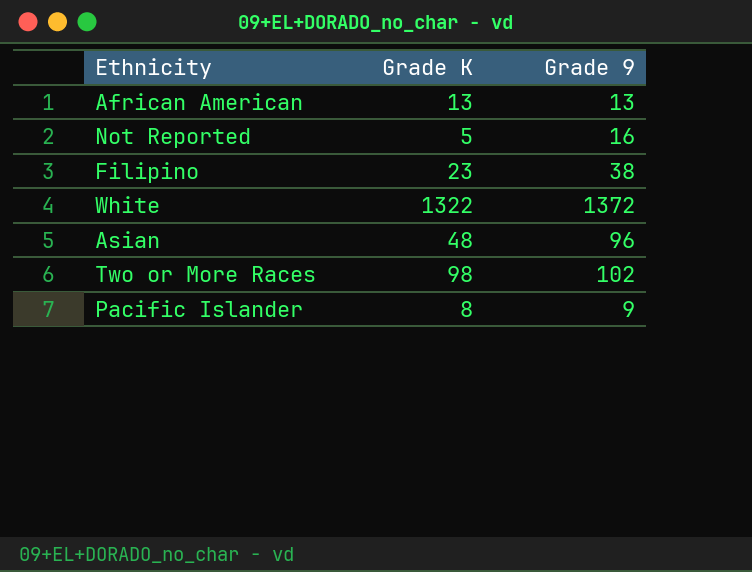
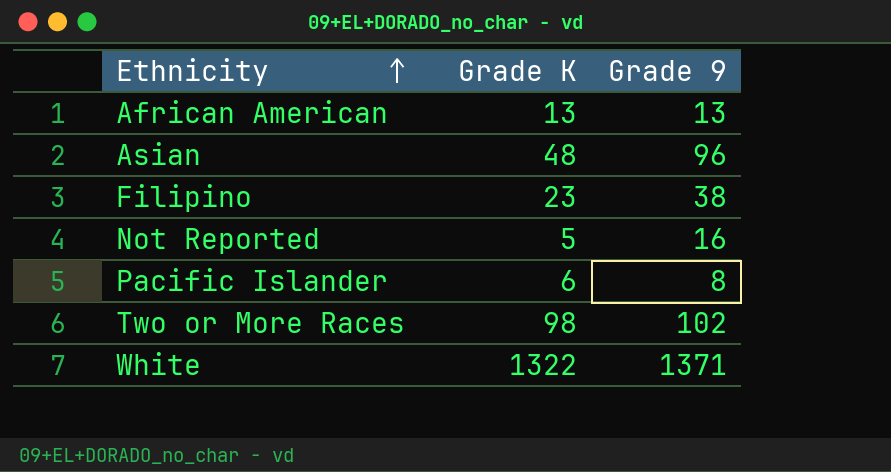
row order: none -> Ethnicity ascending
Pacific Islander | Grade K: 8 -> 6
Pacific Islander | Grade 9: 9 -> 8
White | Grade 9: 1372 -> 1371

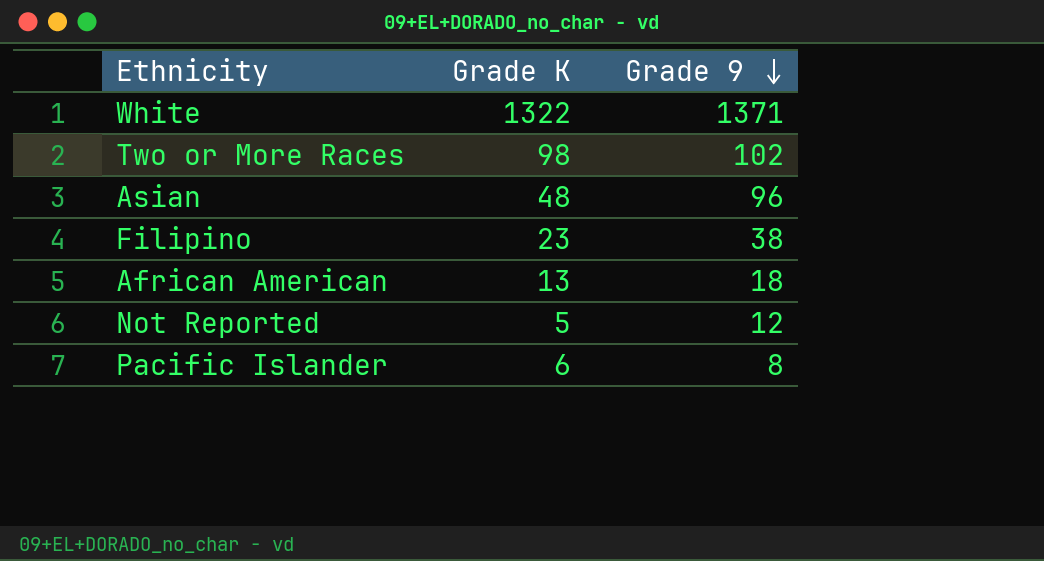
row order: Ethnicity ascending -> Grade 9 descending
African American | Grade 9: 13 -> 18
Not Reported | Grade 9: 16 -> 12

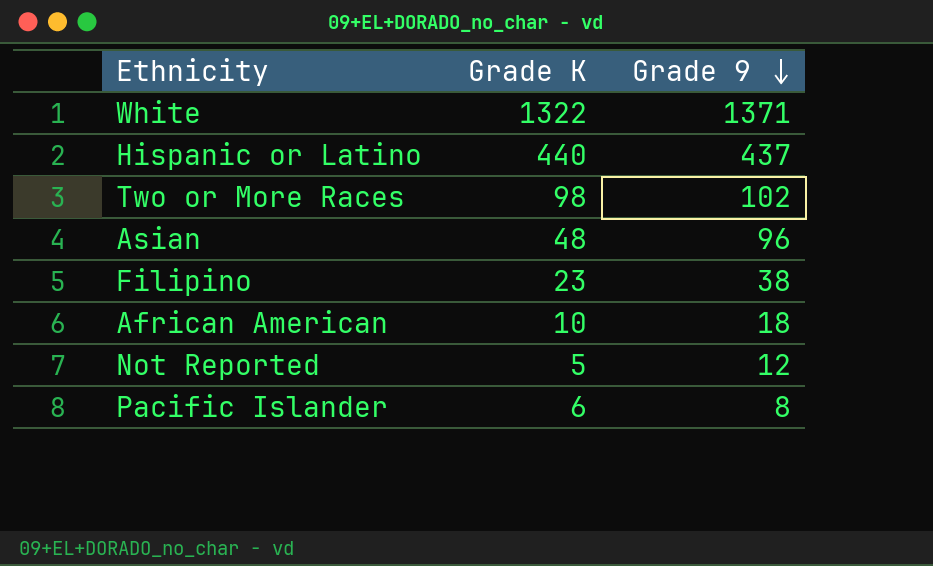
row Hispanic or Latino: none -> 440 | 437
African American | Grade K: 13 -> 10

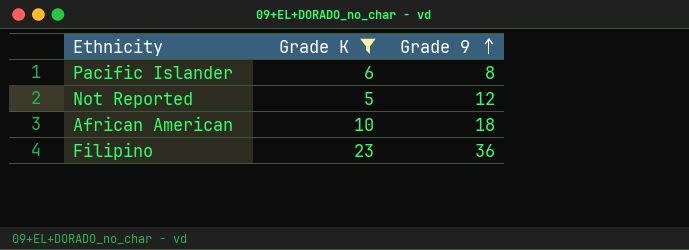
filter: none -> Grade K <= 23
row order: Grade 9 descending -> Grade 9 ascending
Filipino | Grade 9: 38 -> 36

